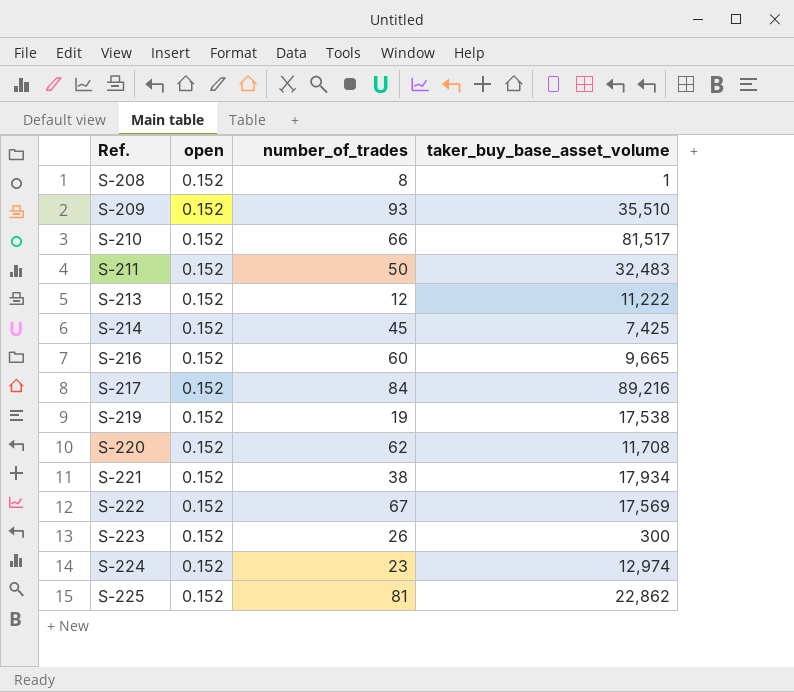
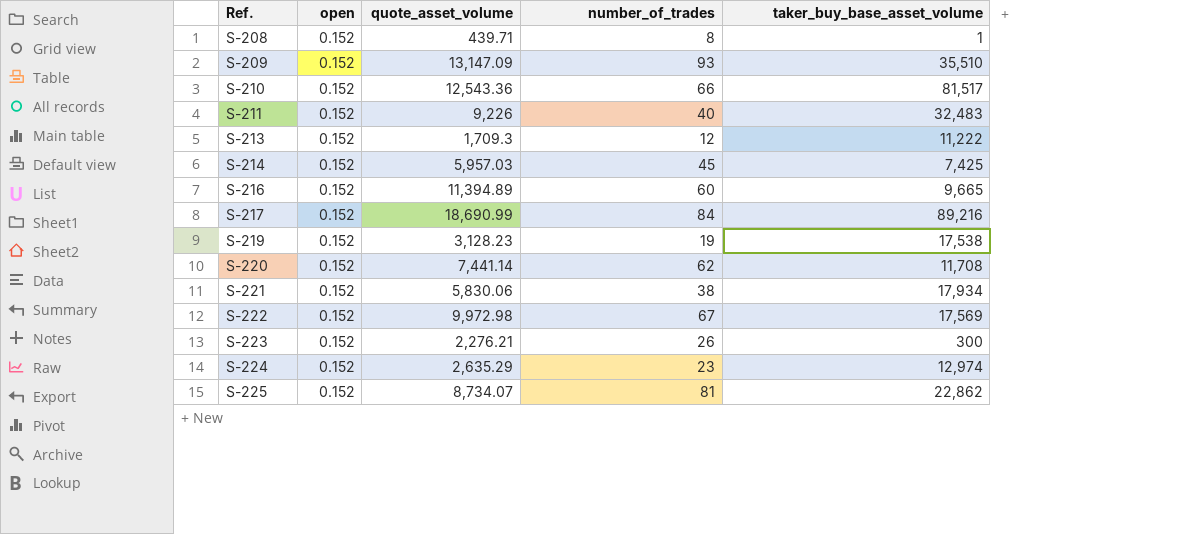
column quote_asset_volume | position: none -> 3
S-211 | number_of_trades: 50 -> 40

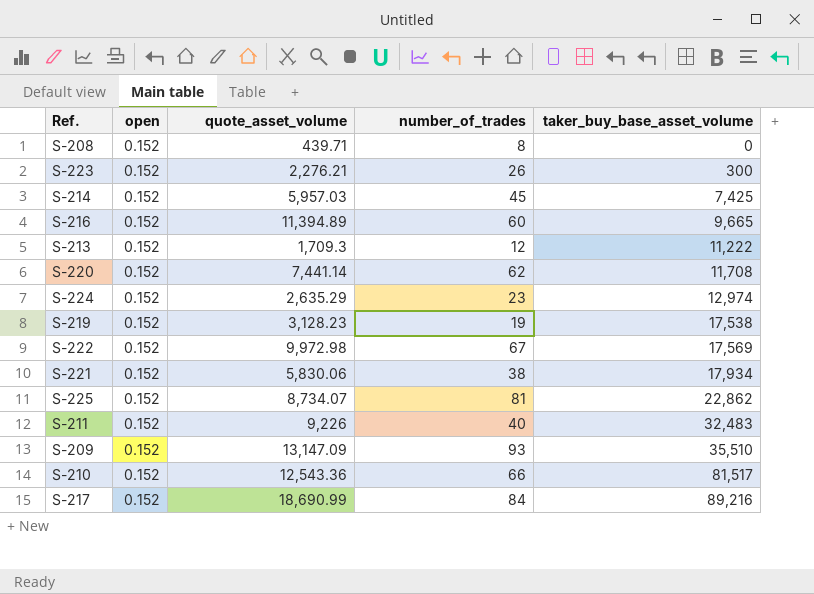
row order: Ref. ascending -> taker_buy_base_asset_volume ascending
S-208 | taker_buy_base_asset_volume: 1 -> 0

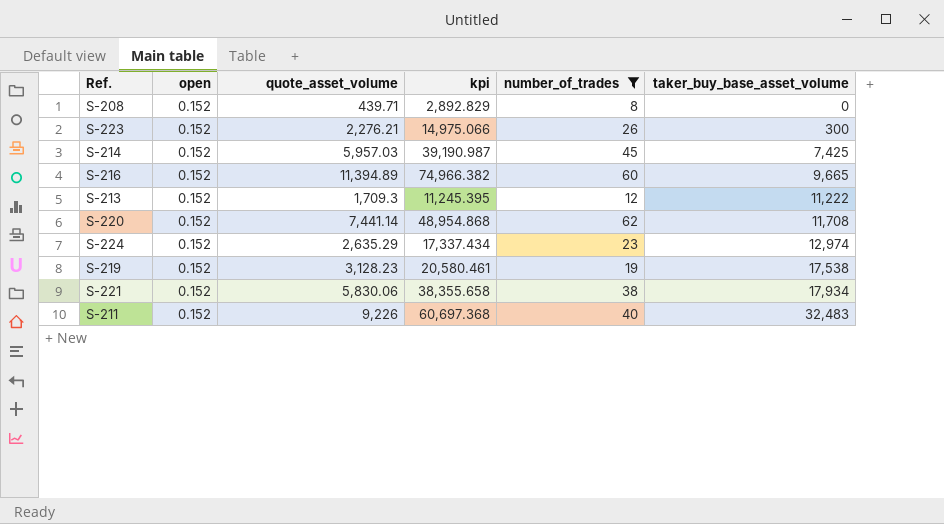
filter: none -> number_of_trades <= 62
column kpi | formula: none -> [quote_asset_volume] / [open]

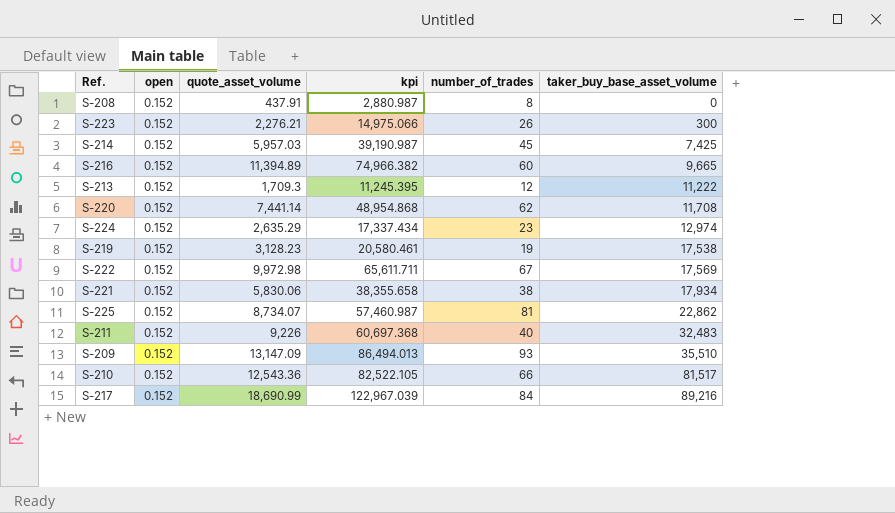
filter: number_of_trades <= 62 -> none
S-208 | quote_asset_volume: 439.71 -> 437.91
S-208 | kpi: 2,892.829 -> 2,880.987

